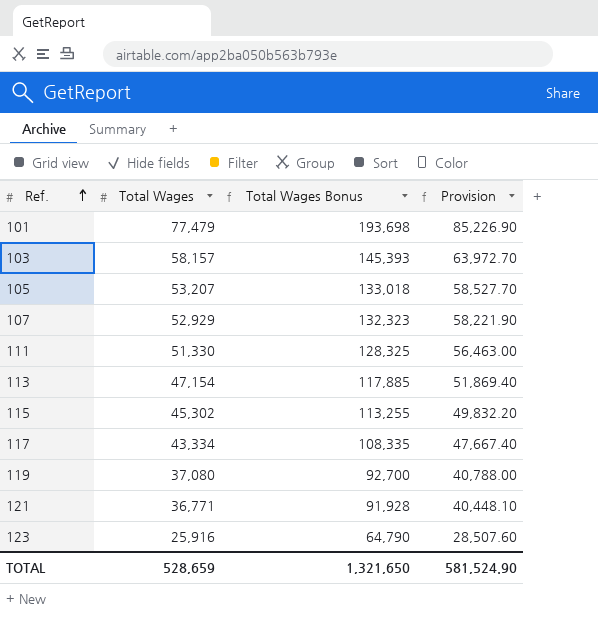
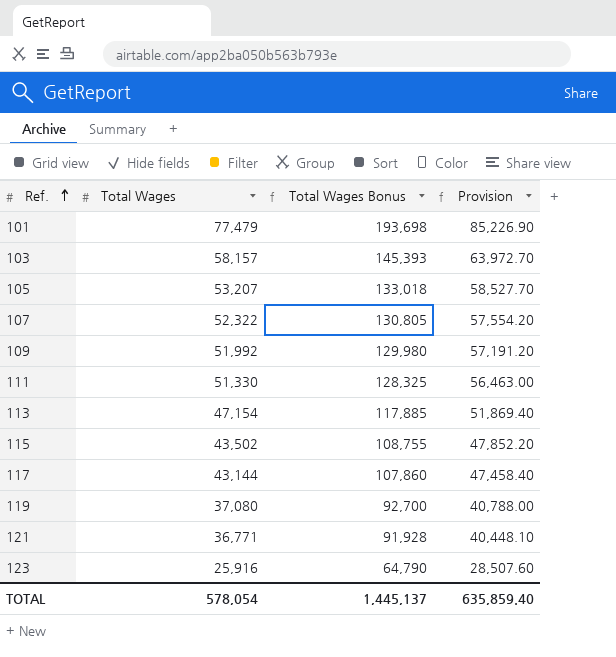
107 | Total Wages: 52,929 -> 52,322
107 | Total Wages Bonus: 132,323 -> 130,805
107 | Provision: 58,221.90 -> 57,554.20
row 109: none -> 51,992 | 129,980 | 57,191.20
115 | Total Wages: 45,302 -> 43,502
115 | Total Wages Bonus: 113,255 -> 108,755
115 | Provision: 49,832.20 -> 47,852.20
117 | Total Wages: 43,334 -> 43,144
117 | Total Wages Bonus: 108,335 -> 107,860
117 | Provision: 47,667.40 -> 47,458.40
TOTAL | Total Wages: 528,659 -> 578,054
TOTAL | Total Wages Bonus: 1,321,650 -> 1,445,137
TOTAL | Provision: 581,524.90 -> 635,859.40

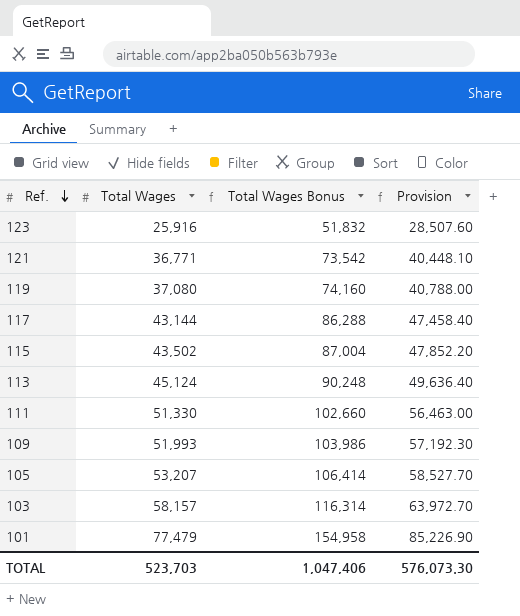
row order: Ref. ascending -> Ref. descending
column Total Wages Bonus | formula: [Total Wages] * 2.5 -> [Total Wages] * 2
row 107: 52,322 | 130,805 | 57,554.20 -> none
113 | Total Wages: 47,154 -> 45,124
113 | Provision: 51,869.40 -> 49,636.40
109 | Total Wages: 51,992 -> 51,993
109 | Provision: 57,191.20 -> 57,192.30
TOTAL | Total Wages: 578,054 -> 523,703
TOTAL | Total Wages Bonus: 1,445,137 -> 1,047,406
TOTAL | Provision: 635,859.40 -> 576,073.30

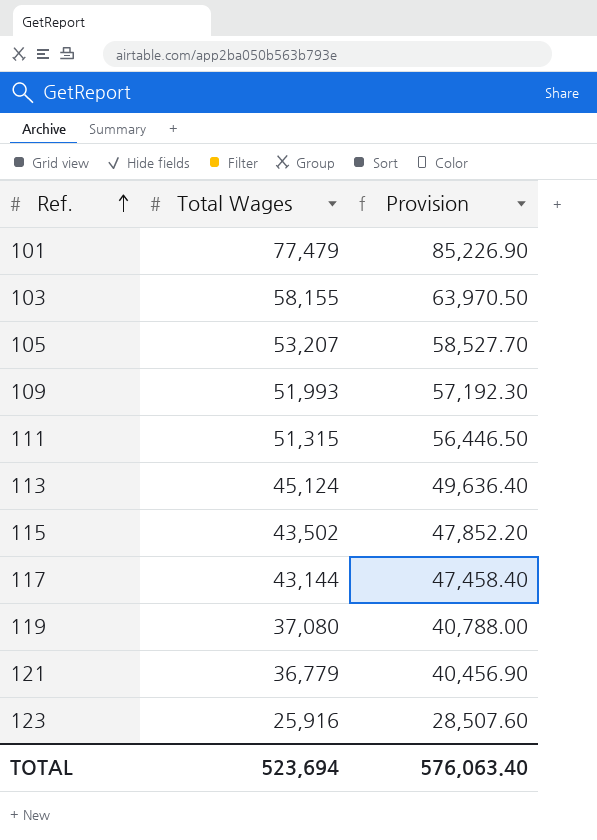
row order: Ref. descending -> Ref. ascending
column Total Wages Bonus | formula: [Total Wages] * 2 -> none
103 | Total Wages: 58,157 -> 58,155
103 | Provision: 63,972.70 -> 63,970.50
111 | Total Wages: 51,330 -> 51,315
111 | Provision: 56,463.00 -> 56,446.50
121 | Total Wages: 36,771 -> 36,779
121 | Provision: 40,448.10 -> 40,456.90
TOTAL | Total Wages: 523,703 -> 523,694
TOTAL | Provision: 576,073.30 -> 576,063.40

